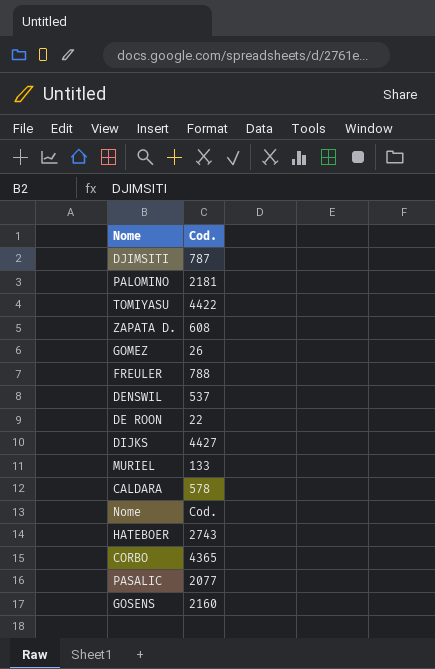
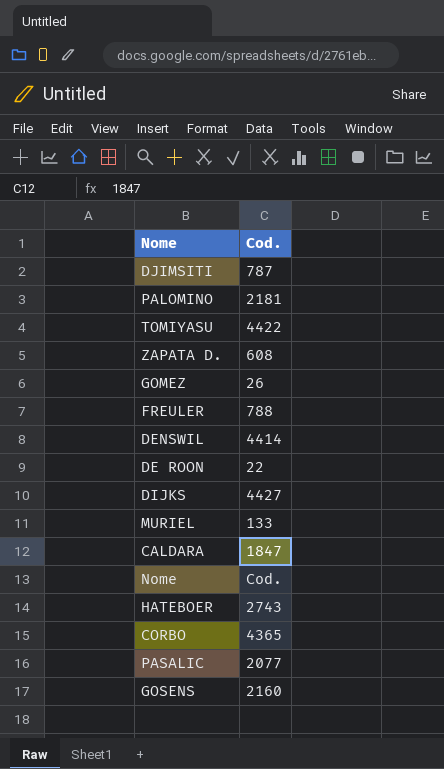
DENSWIL | Cod.: 537 -> 4414
CALDARA | Cod.: 578 -> 1847

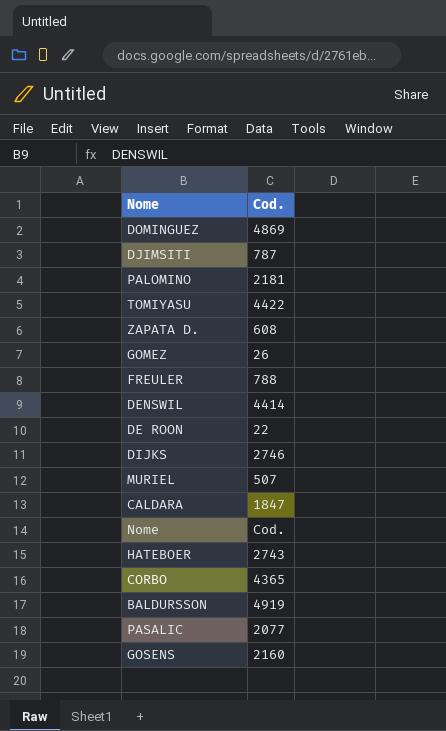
row DOMINGUEZ: none -> 4869
DIJKS | Cod.: 4427 -> 2746
MURIEL | Cod.: 133 -> 507
row BALDURSSON: none -> 4919

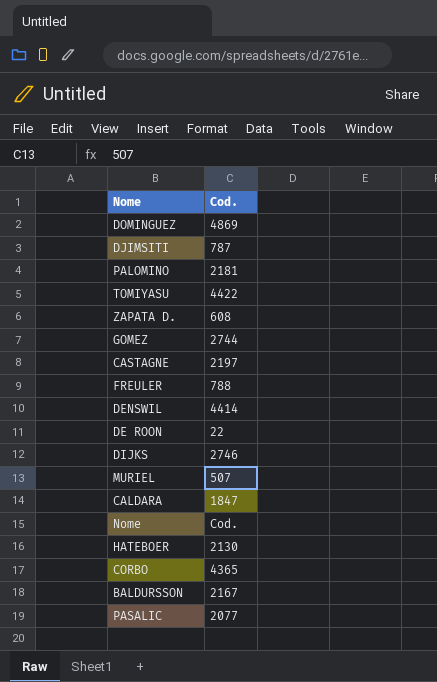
row GOSENS: 2160 -> none
GOMEZ | Cod.: 26 -> 2744
row CASTAGNE: none -> 2197
HATEBOER | Cod.: 2743 -> 2130
BALDURSSON | Cod.: 4919 -> 2167

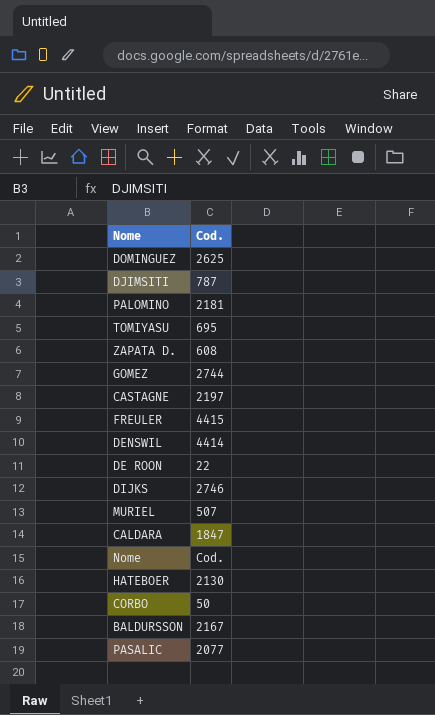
DOMINGUEZ | Cod.: 4869 -> 2625
TOMIYASU | Cod.: 4422 -> 695
FREULER | Cod.: 788 -> 4415
CORBO | Cod.: 4365 -> 50

